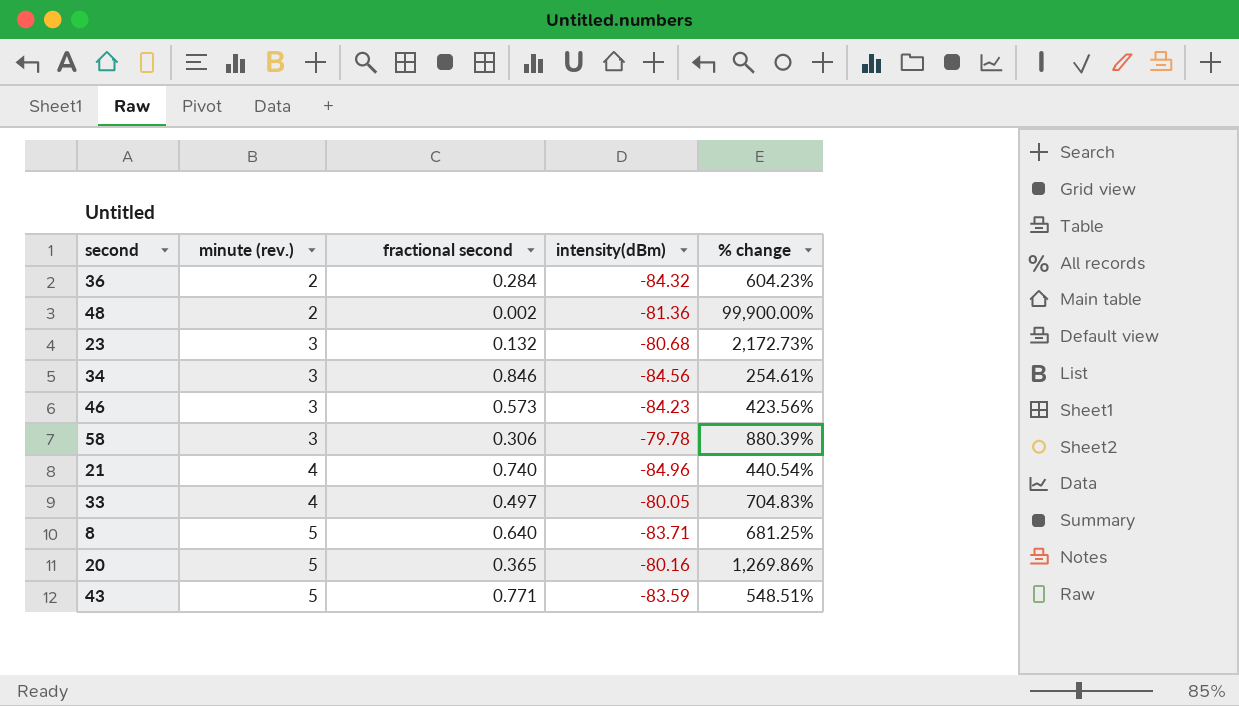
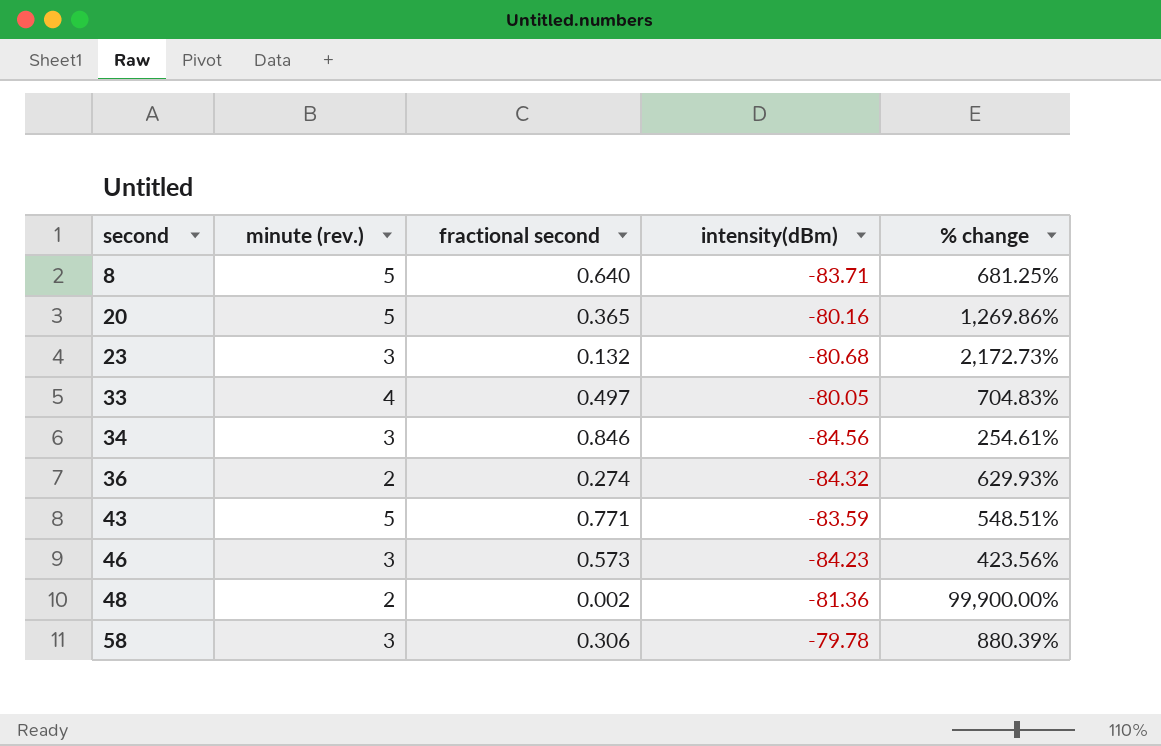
row order: minute (rev.) ascending -> second ascending
row 21: 4 | 0.740 | -84.96 | 440.54% -> none
36 | fractional second: 0.284 -> 0.274
36 | % change: 604.23% -> 629.93%

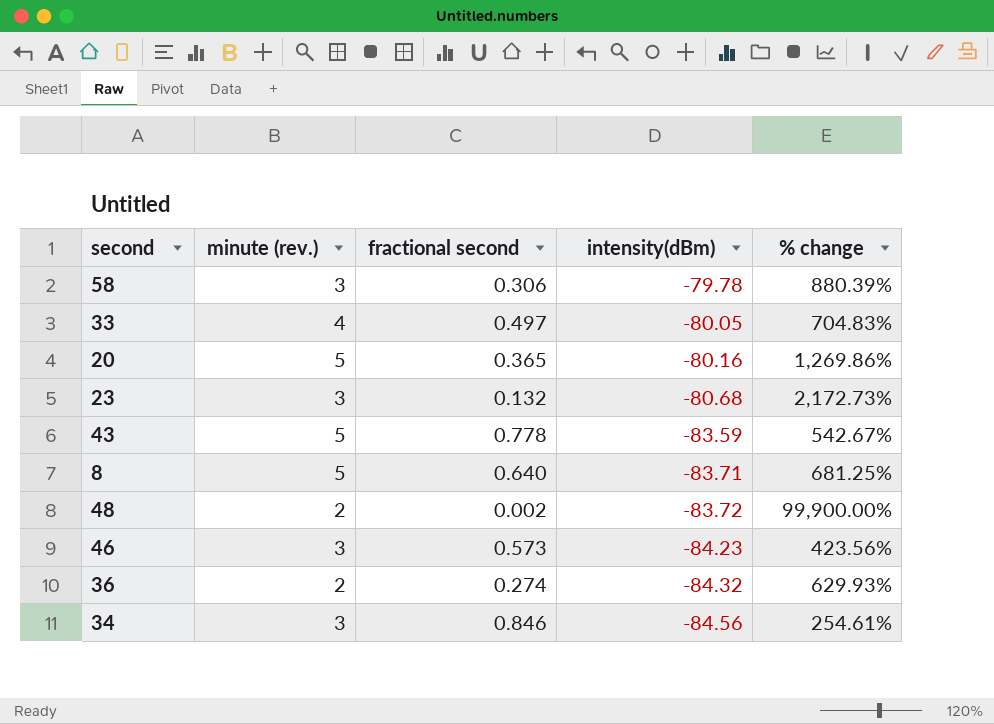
row order: second ascending -> intensity(dBm) descending
43 | fractional second: 0.771 -> 0.778
43 | % change: 548.51% -> 542.67%
48 | intensity(dBm): -81.36 -> -83.72

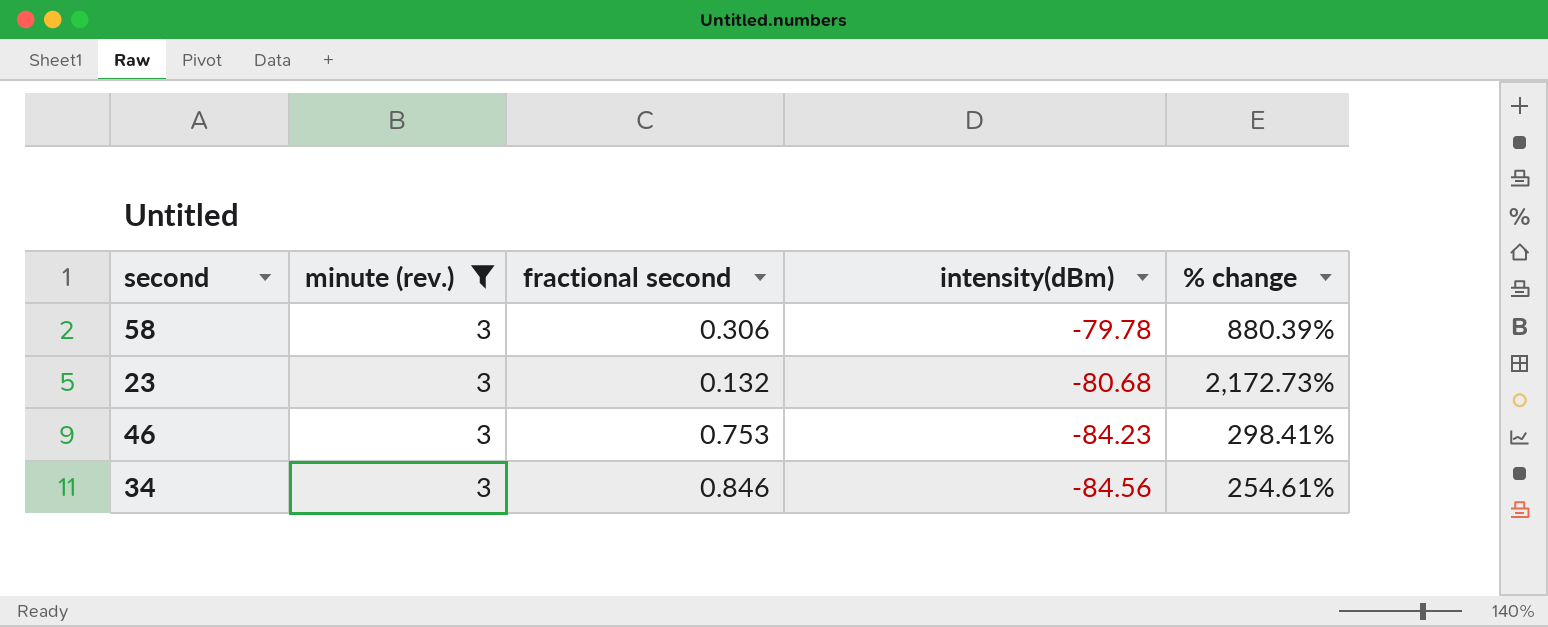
filter: none -> minute (rev.) = 3
46 | fractional second: 0.573 -> 0.753
46 | % change: 423.56% -> 298.41%

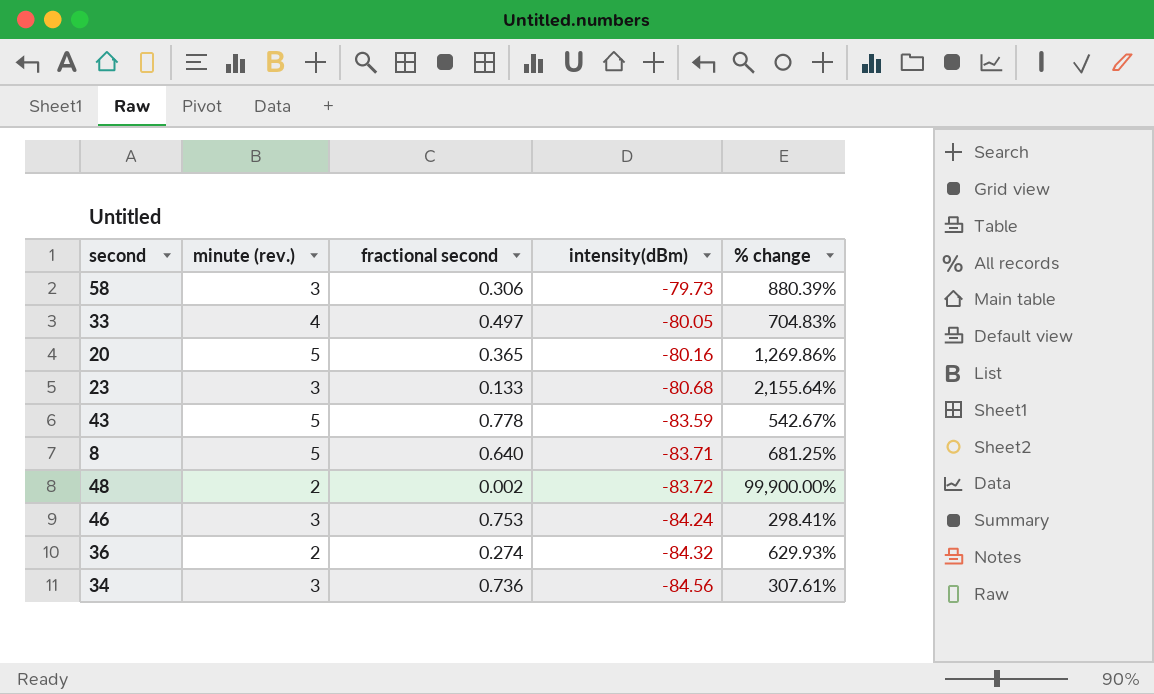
filter: minute (rev.) = 3 -> none
58 | intensity(dBm): -79.78 -> -79.73
23 | fractional second: 0.132 -> 0.133
23 | % change: 2,172.73% -> 2,155.64%
46 | intensity(dBm): -84.23 -> -84.24
34 | fractional second: 0.846 -> 0.736
34 | % change: 254.61% -> 307.61%

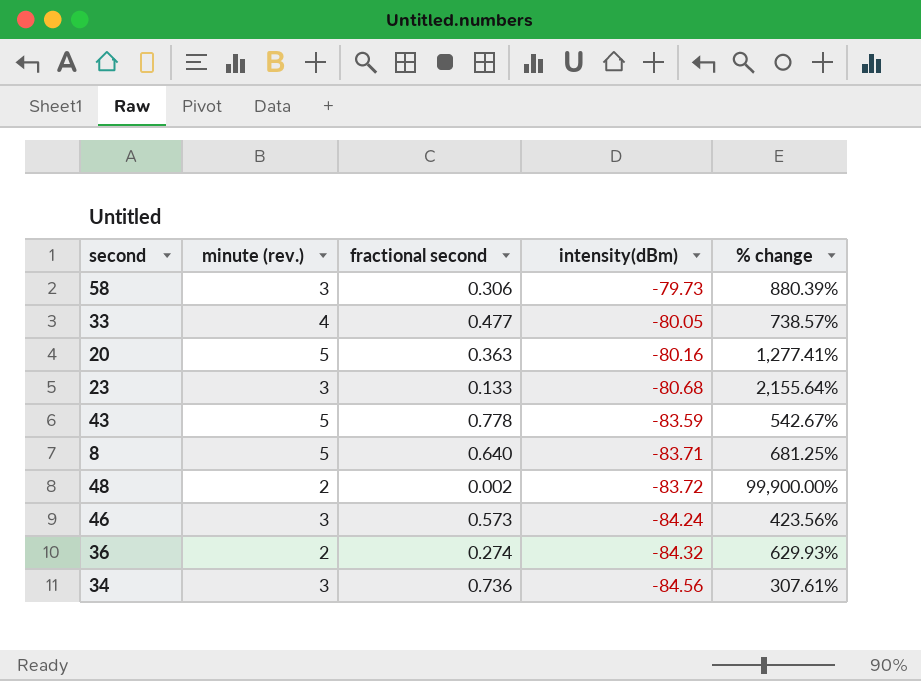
33 | fractional second: 0.497 -> 0.477
33 | % change: 704.83% -> 738.57%
20 | fractional second: 0.365 -> 0.363
20 | % change: 1,269.86% -> 1,277.41%
46 | fractional second: 0.753 -> 0.573
46 | % change: 298.41% -> 423.56%

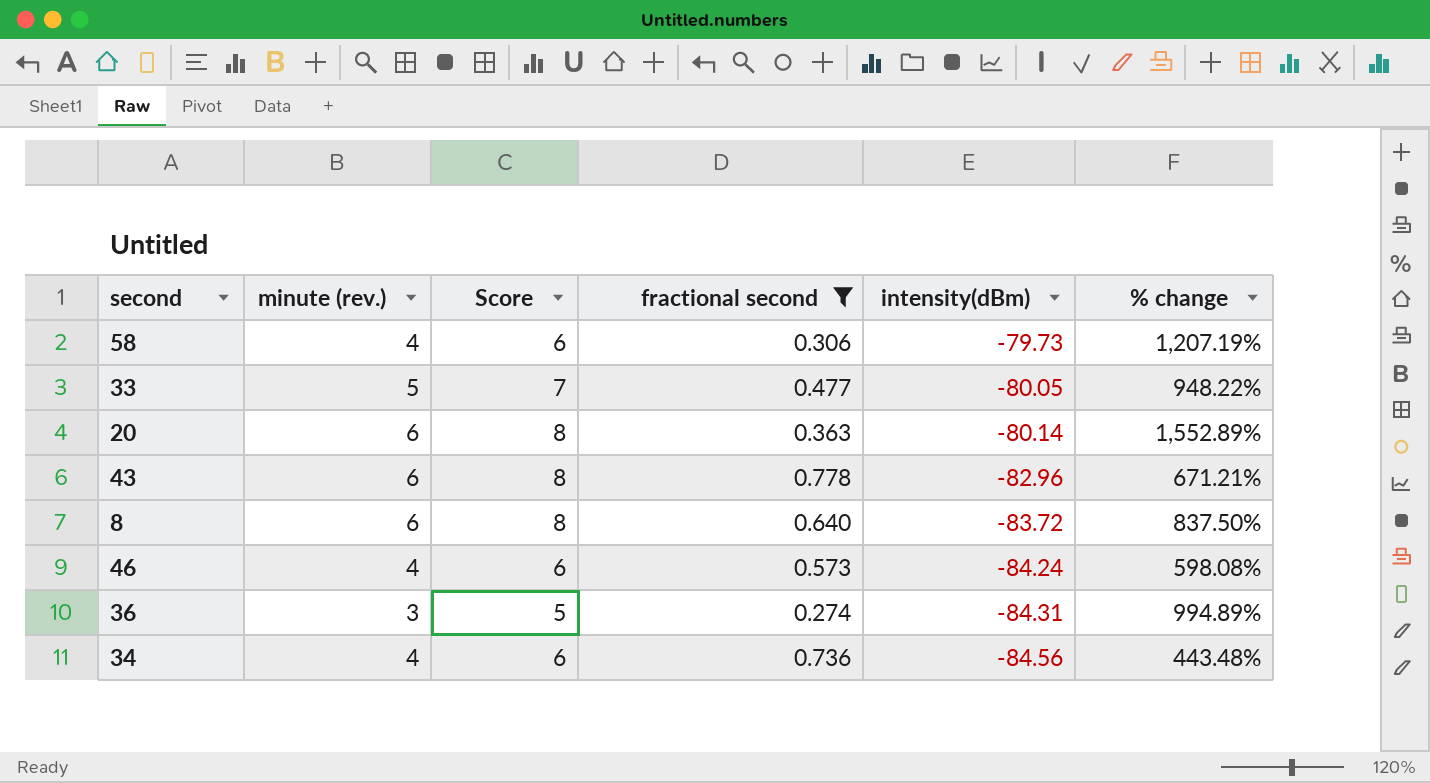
filter: none -> fractional second >= 0.274
column Score | formula: none -> [minute (rev.)] + 2
58 | minute (rev.): 3 -> 4
58 | % change: 880.39% -> 1,207.19%
33 | minute (rev.): 4 -> 5
33 | % change: 738.57% -> 948.22%
20 | minute (rev.): 5 -> 6
20 | intensity(dBm): -80.16 -> -80.14
20 | % change: 1,277.41% -> 1,552.89%
43 | minute (rev.): 5 -> 6
43 | intensity(dBm): -83.59 -> -82.96
43 | % change: 542.67% -> 671.21%
8 | minute (rev.): 5 -> 6
8 | intensity(dBm): -83.71 -> -83.72
8 | % change: 681.25% -> 837.50%
46 | minute (rev.): 3 -> 4
46 | % change: 423.56% -> 598.08%
36 | minute (rev.): 2 -> 3
36 | intensity(dBm): -84.32 -> -84.31
36 | % change: 629.93% -> 994.89%
34 | minute (rev.): 3 -> 4
34 | % change: 307.61% -> 443.48%

